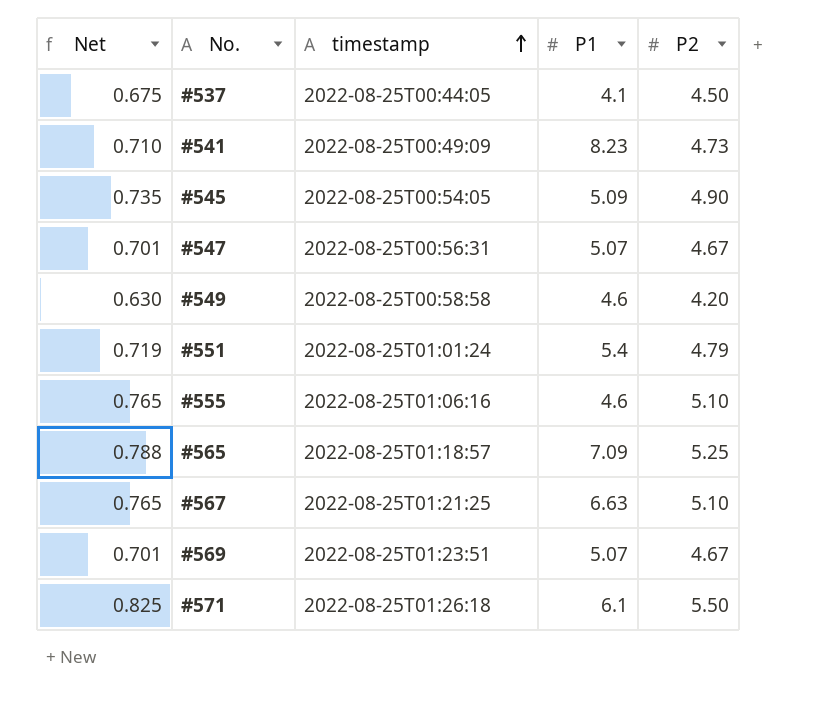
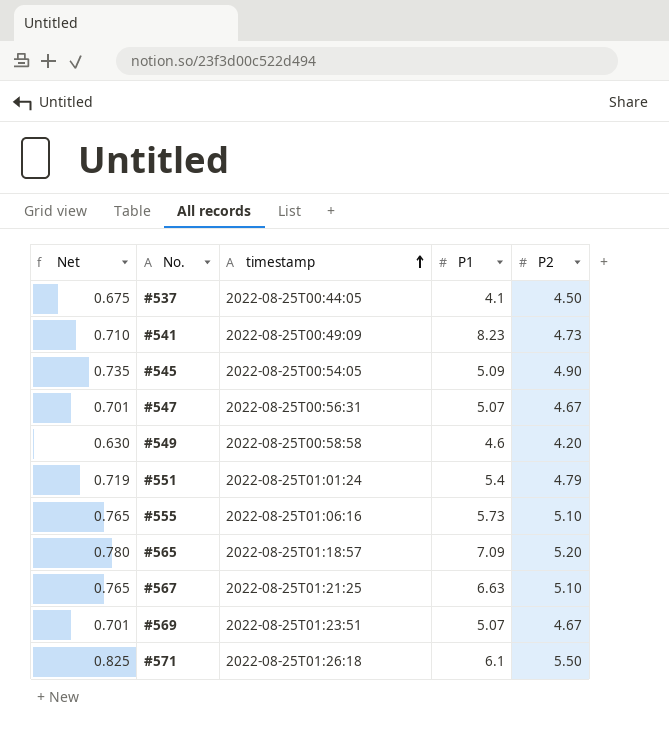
#555 | P1: 4.6 -> 5.73
#565 | Net: 0.788 -> 0.780
#565 | P2: 5.25 -> 5.20

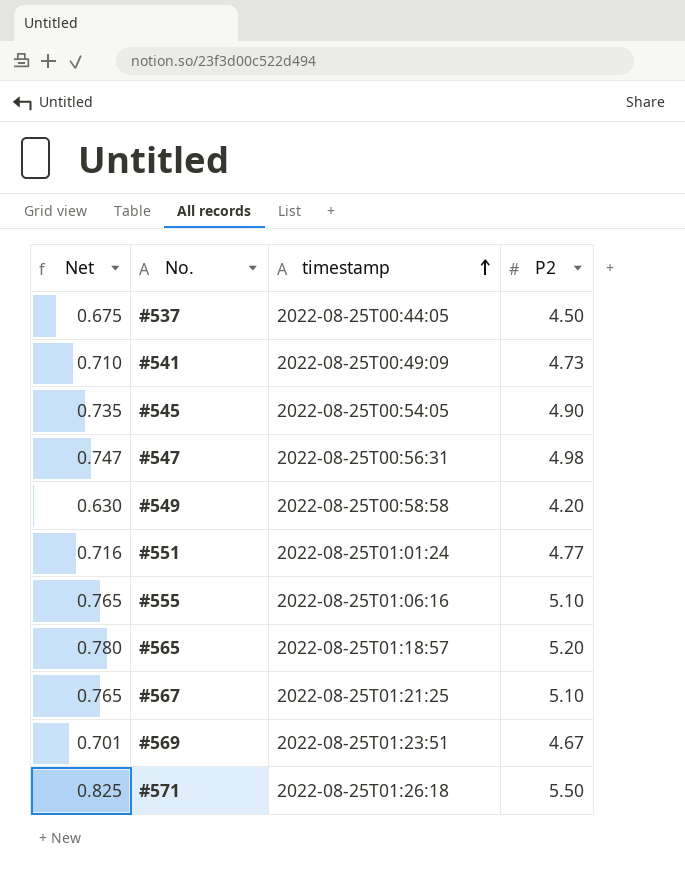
column P1 | position: 4 -> none
#547 | Net: 0.701 -> 0.747
#547 | P2: 4.67 -> 4.98
#551 | Net: 0.719 -> 0.716
#551 | P2: 4.79 -> 4.77

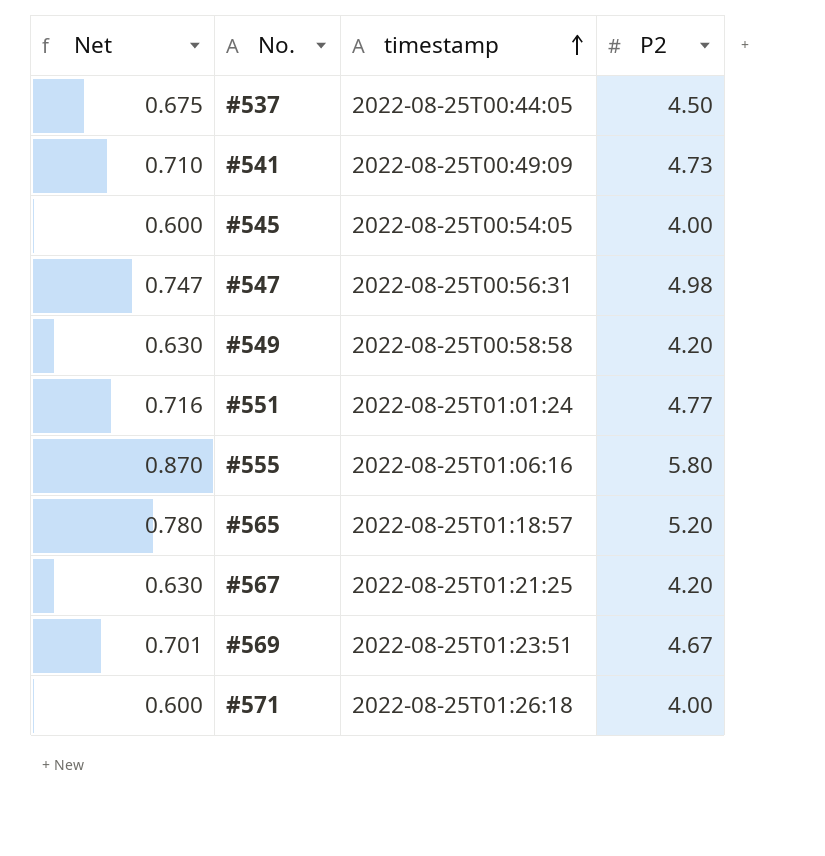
#545 | Net: 0.735 -> 0.600
#545 | P2: 4.90 -> 4.00
#555 | Net: 0.765 -> 0.870
#555 | P2: 5.10 -> 5.80
#567 | Net: 0.765 -> 0.630
#567 | P2: 5.10 -> 4.20
#571 | Net: 0.825 -> 0.600
#571 | P2: 5.50 -> 4.00

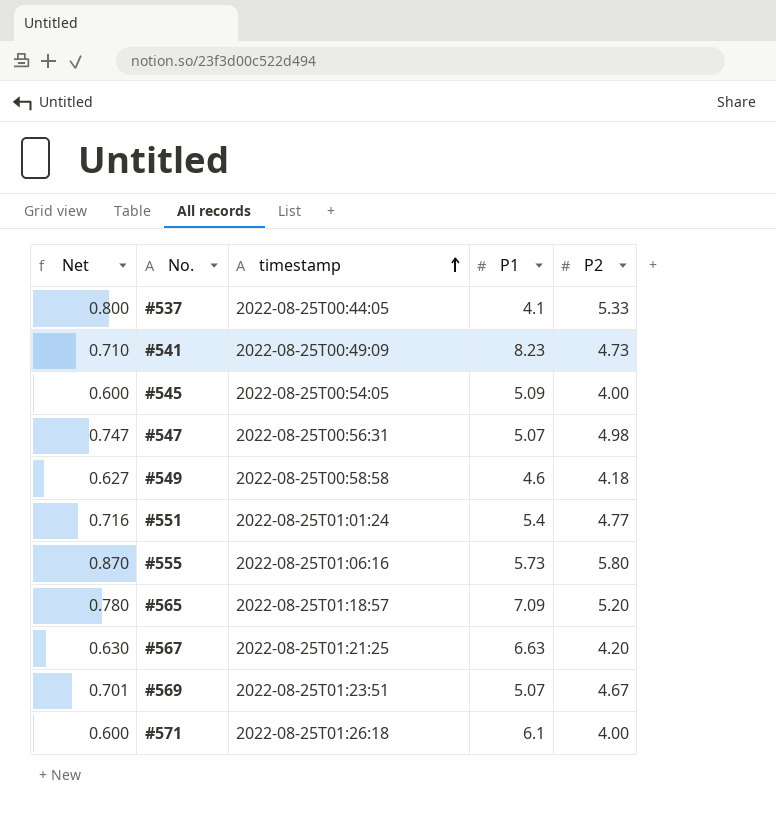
column P1 | position: none -> 4
#537 | Net: 0.675 -> 0.800
#537 | P2: 4.50 -> 5.33
#549 | Net: 0.630 -> 0.627
#549 | P2: 4.20 -> 4.18

